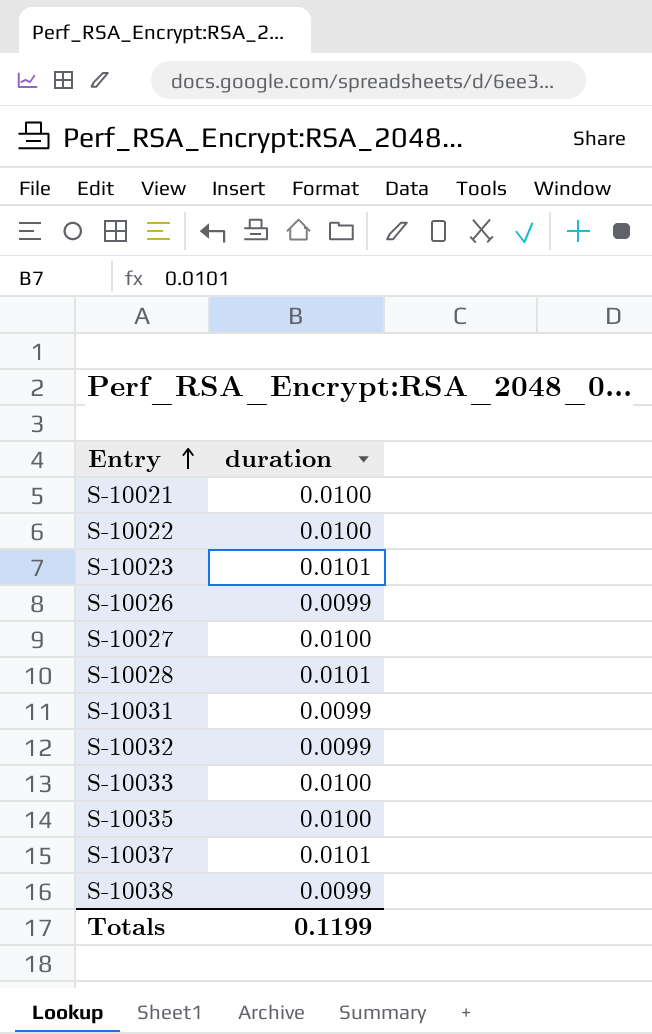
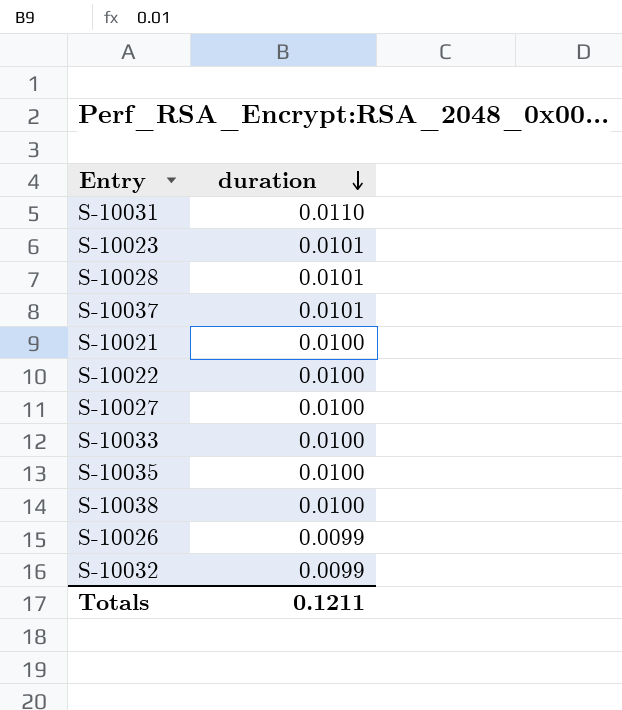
row order: Entry ascending -> duration descending
S-10031 | duration: 0.0099 -> 0.0110
S-10038 | duration: 0.0099 -> 0.0100
Totals | duration: 0.1199 -> 0.1211

